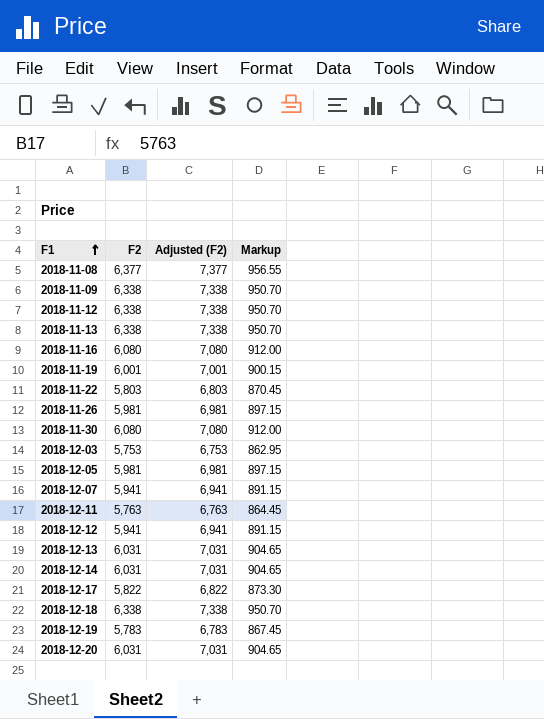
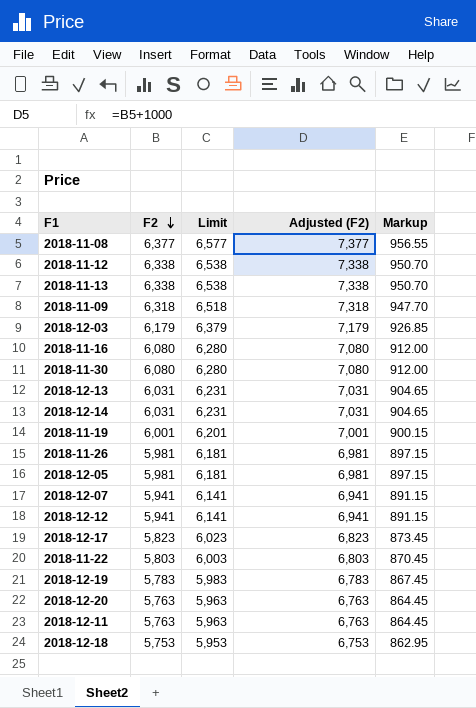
row order: F1 ascending -> F2 descending
column Limit | formula: none -> [F2] + 200
2018-11-09 | F2: 6,338 -> 6,318
2018-11-09 | Adjusted (F2): 7,338 -> 7,318
2018-11-09 | Markup: 950.70 -> 947.70
2018-12-03 | F2: 5,753 -> 6,179
2018-12-03 | Adjusted (F2): 6,753 -> 7,179
2018-12-03 | Markup: 862.95 -> 926.85
2018-12-17 | F2: 5,822 -> 5,823
2018-12-17 | Adjusted (F2): 6,822 -> 6,823
2018-12-17 | Markup: 873.30 -> 873.45
2018-12-20 | F2: 6,031 -> 5,763
2018-12-20 | Adjusted (F2): 7,031 -> 6,763
2018-12-20 | Markup: 904.65 -> 864.45
2018-12-18 | F2: 6,338 -> 5,753
2018-12-18 | Adjusted (F2): 7,338 -> 6,753
2018-12-18 | Markup: 950.70 -> 862.95

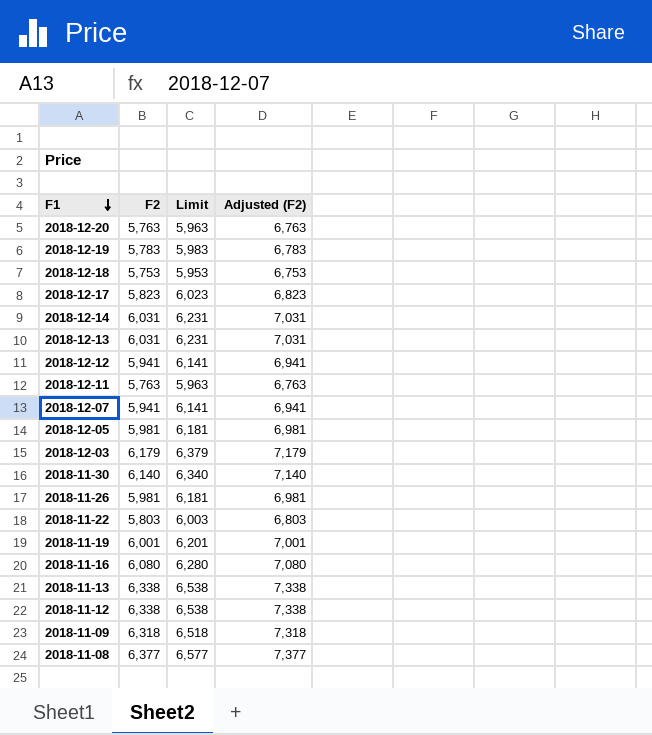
row order: F2 descending -> F1 descending
column Markup | formula: [F2] * 0.15 -> none
2018-11-30 | F2: 6,080 -> 6,140
2018-11-30 | Limit: 6,280 -> 6,340
2018-11-30 | Adjusted (F2): 7,080 -> 7,140

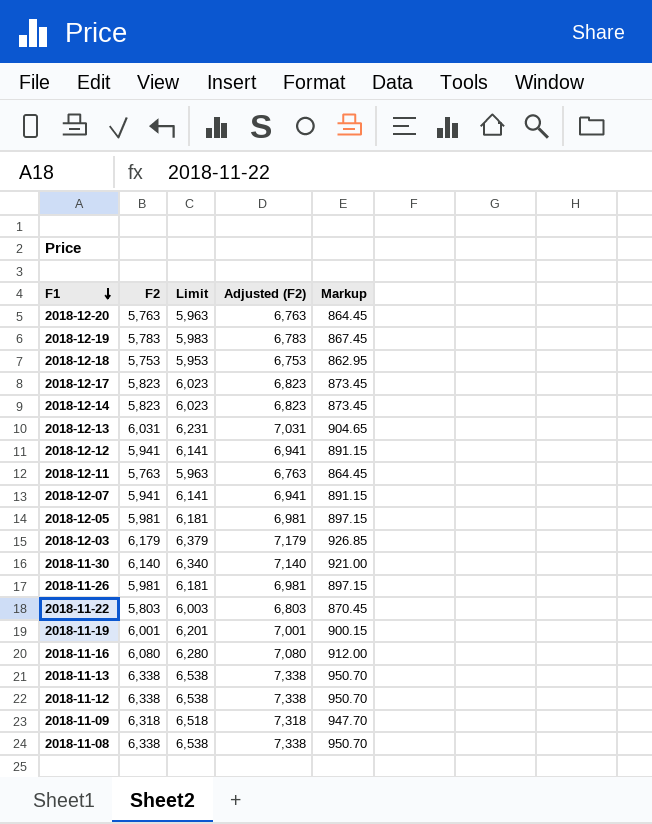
column Markup | formula: none -> [F2] * 0.15
2018-12-14 | F2: 6,031 -> 5,823
2018-12-14 | Limit: 6,231 -> 6,023
2018-12-14 | Adjusted (F2): 7,031 -> 6,823
2018-11-08 | F2: 6,377 -> 6,338
2018-11-08 | Limit: 6,577 -> 6,538
2018-11-08 | Adjusted (F2): 7,377 -> 7,338

